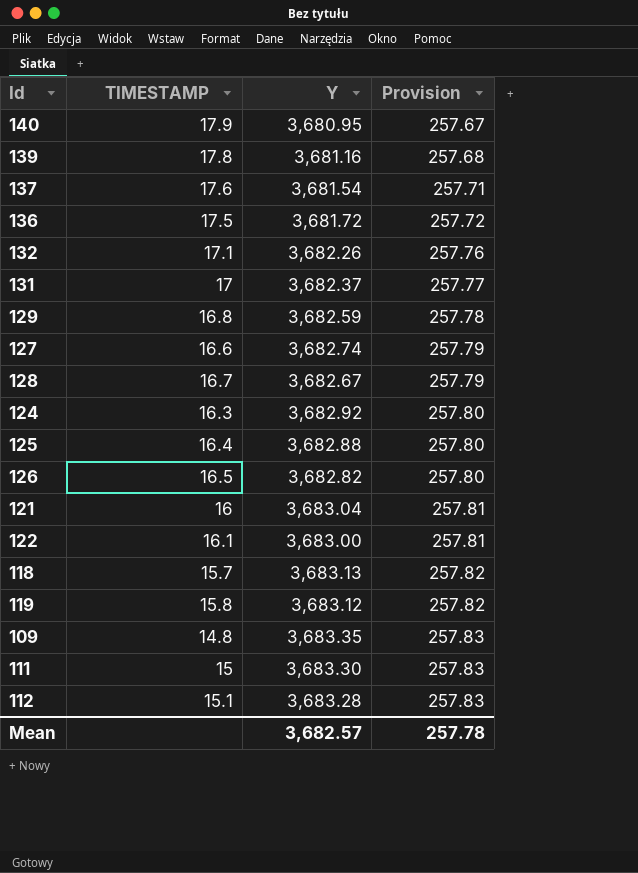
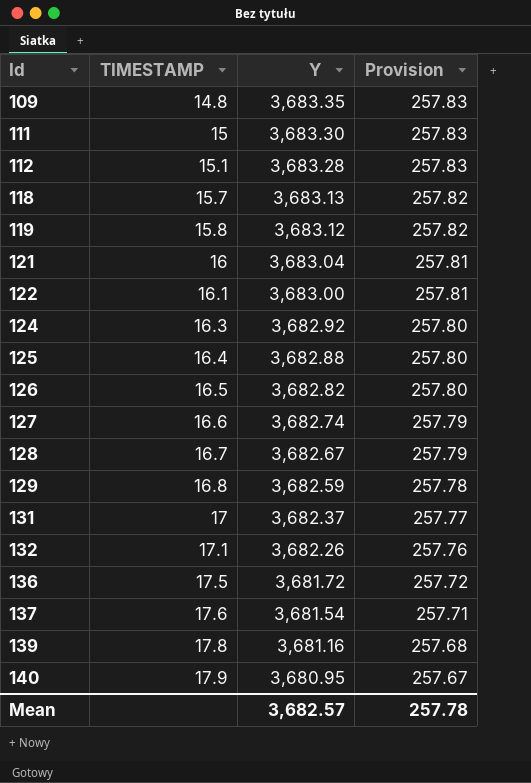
row order: Provision ascending -> Id ascending

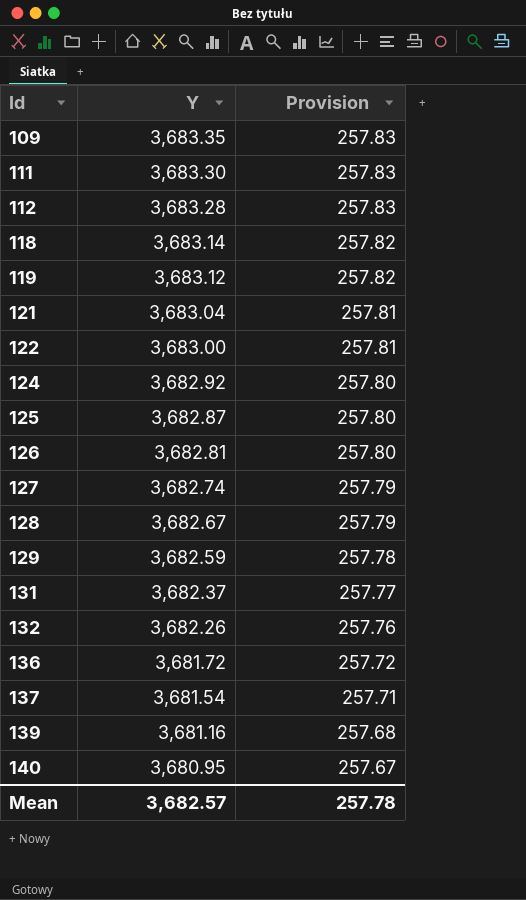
column TIMESTAMP | position: 2 -> none
118 | Y: 3,683.13 -> 3,683.14
125 | Y: 3,682.88 -> 3,682.87
126 | Y: 3,682.82 -> 3,682.81

